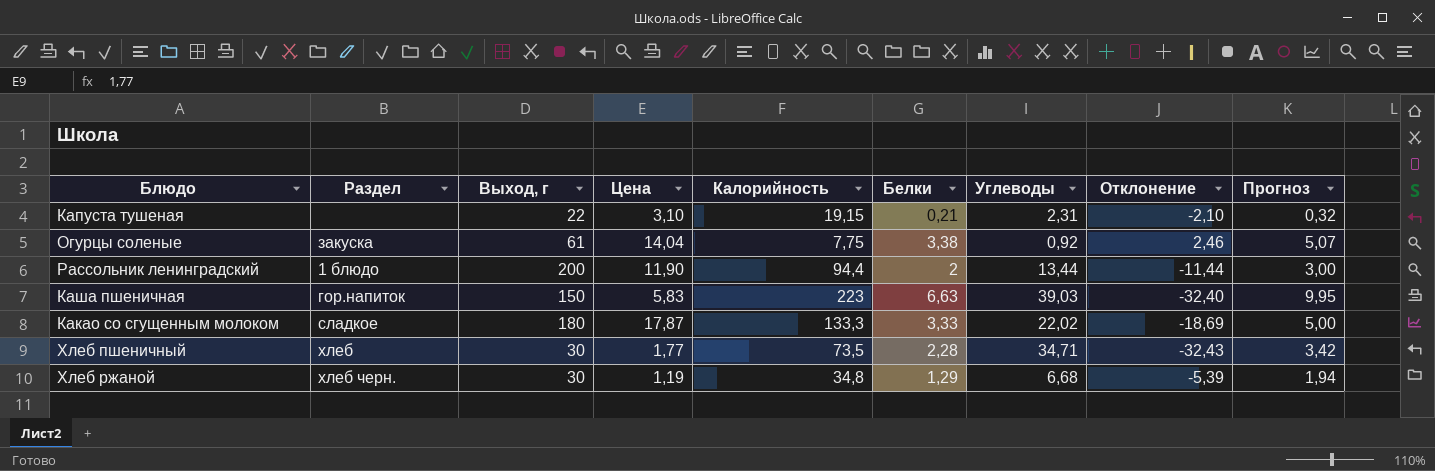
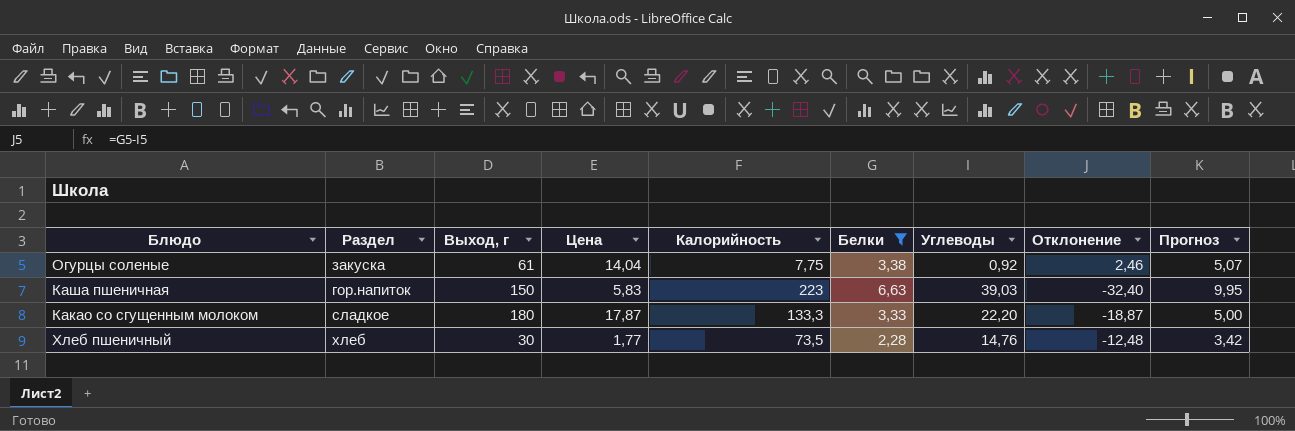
filter: none -> Белки >= 2,28
Какао со сгущенным молоком | Углеводы: 22,02 -> 22,20
Какао со сгущенным молоком | Отклонение: -18,69 -> -18,87
Хлеб пшеничный | Углеводы: 34,71 -> 14,76
Хлеб пшеничный | Отклонение: -32,43 -> -12,48

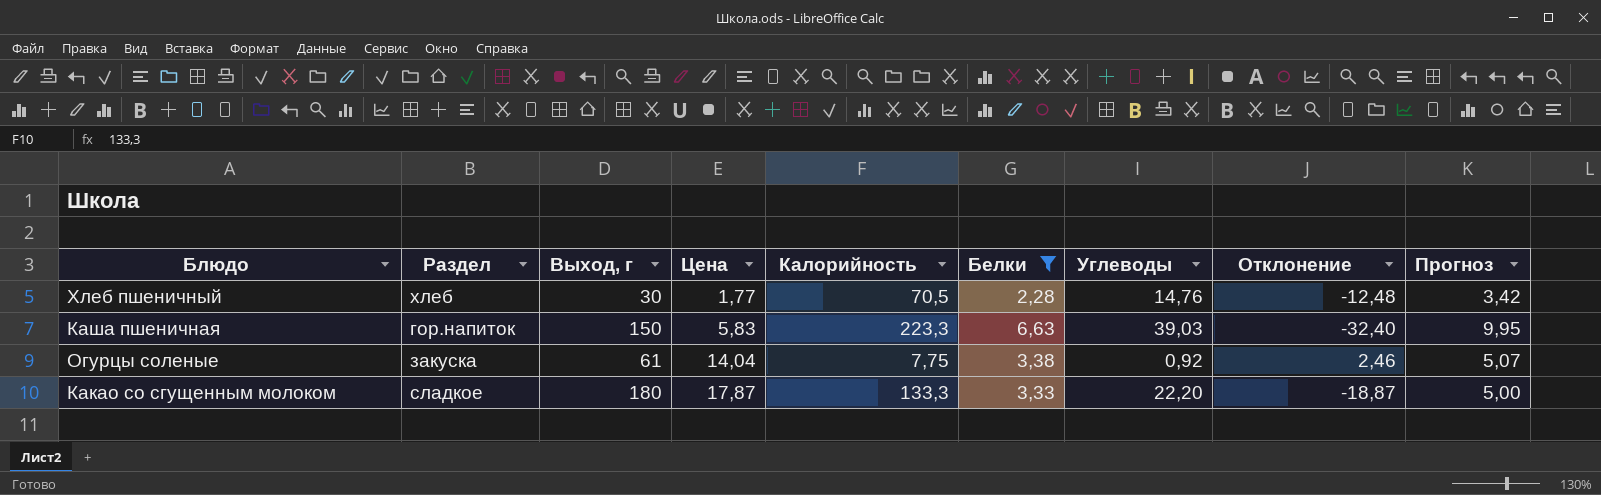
row order: none -> Цена ascending
Хлеб пшеничный | Калорийность: 73,5 -> 70,5
Каша пшеничная | Калорийность: 223 -> 223,3

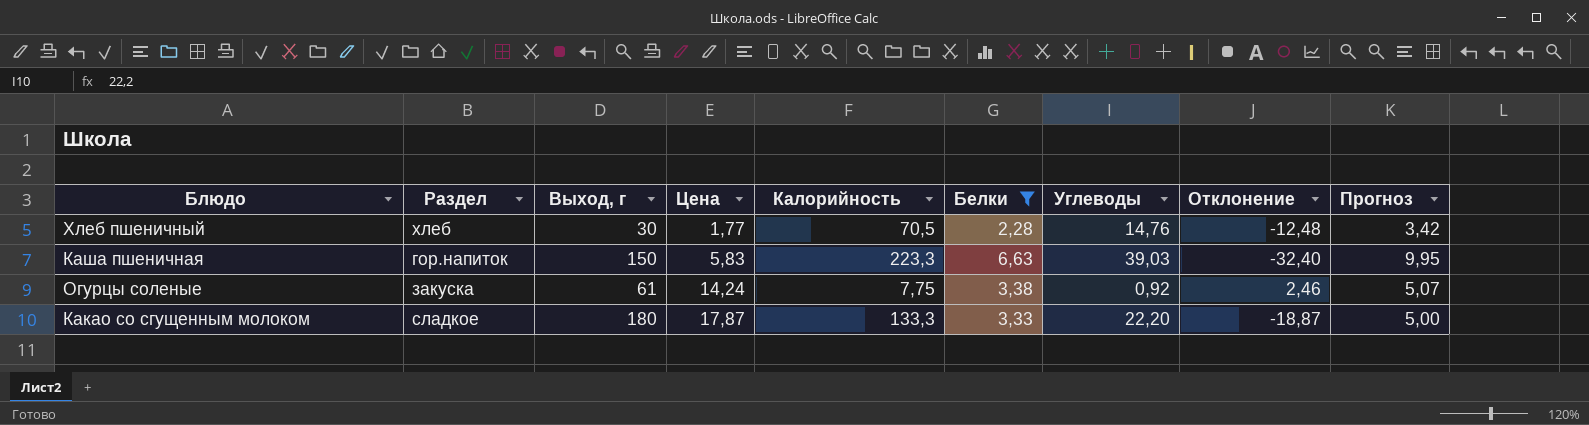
Огурцы соленые | Цена: 14,04 -> 14,24

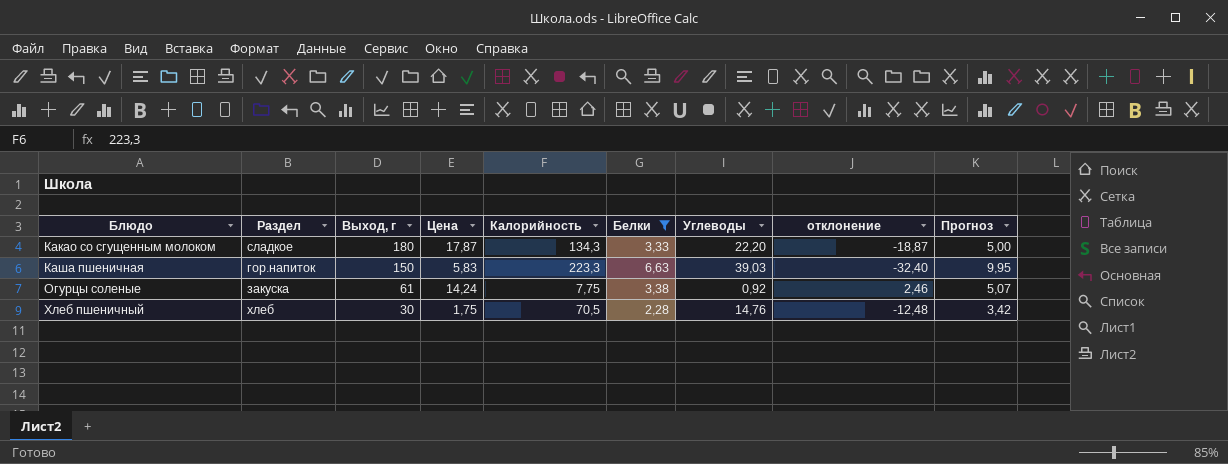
row order: Цена ascending -> Блюдо ascending
column name: Отклонение -> отклонение
Какао со сгущенным молоком | Калорийность: 133,3 -> 134,3
Хлеб пшеничный | Цена: 1,77 -> 1,75

